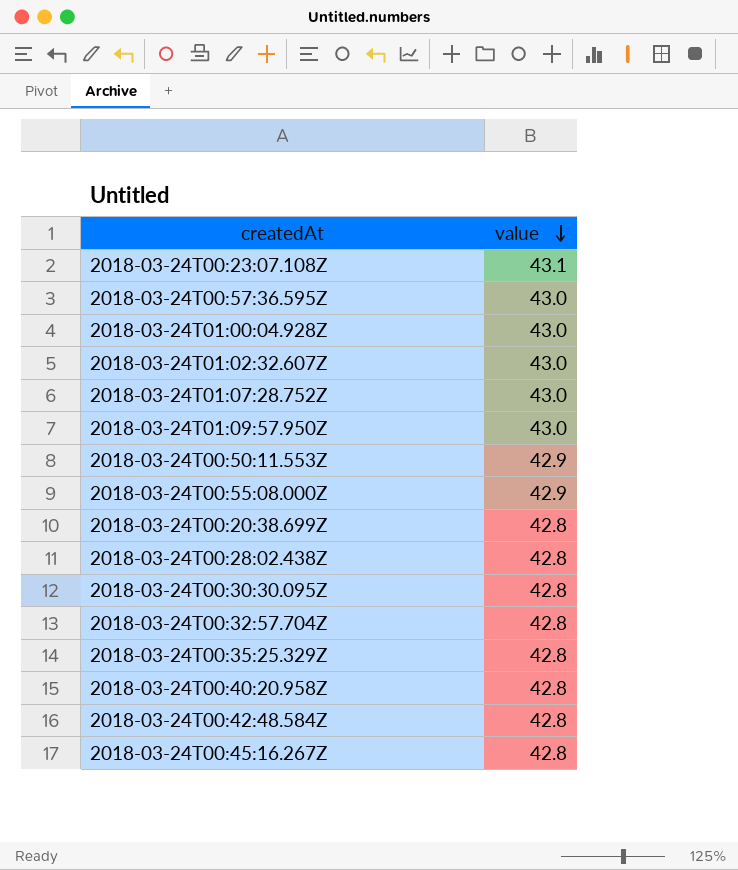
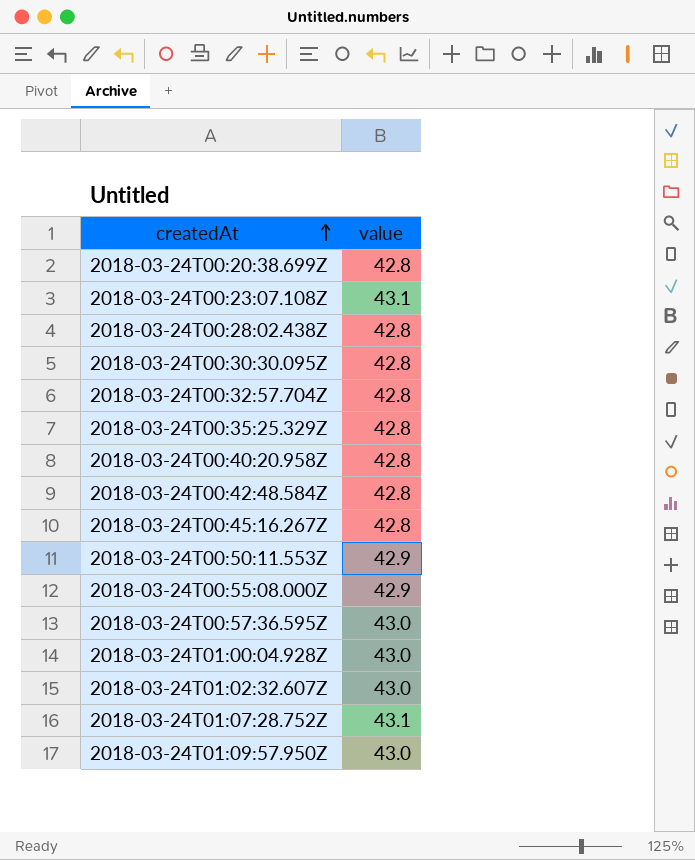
row order: value descending -> createdAt ascending
2018-03-24T01:07:28.752Z | value: 43.0 -> 43.1

